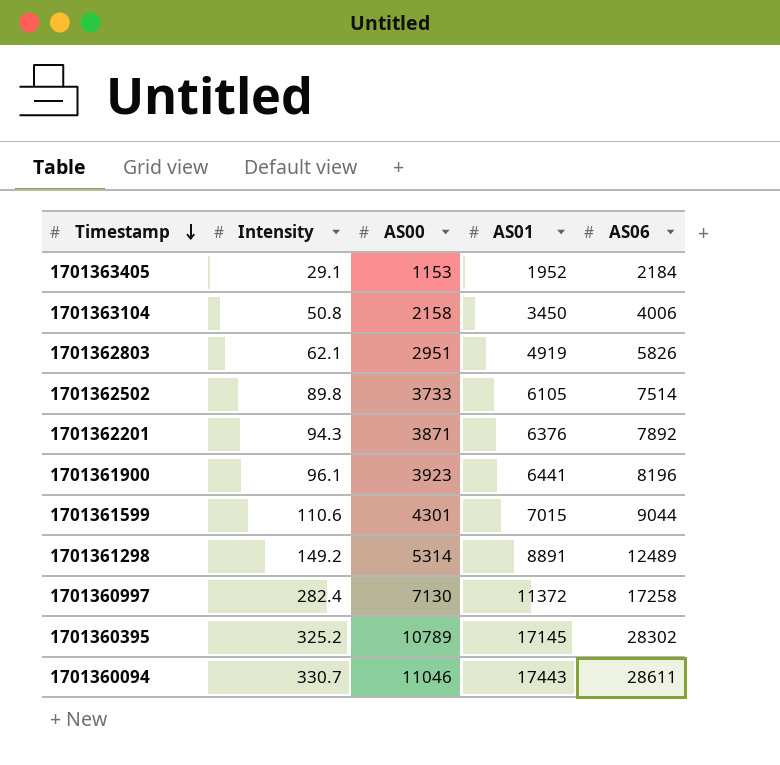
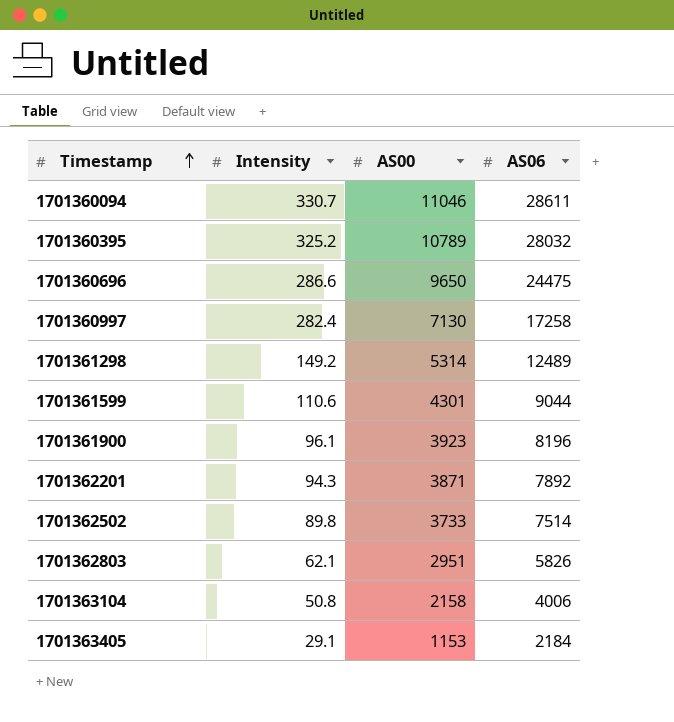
row order: Timestamp descending -> Timestamp ascending
column AS01 | position: 4 -> none
1701360395 | AS06: 28302 -> 28032
row 1701360696: none -> 286.6 | 9650 | 24475

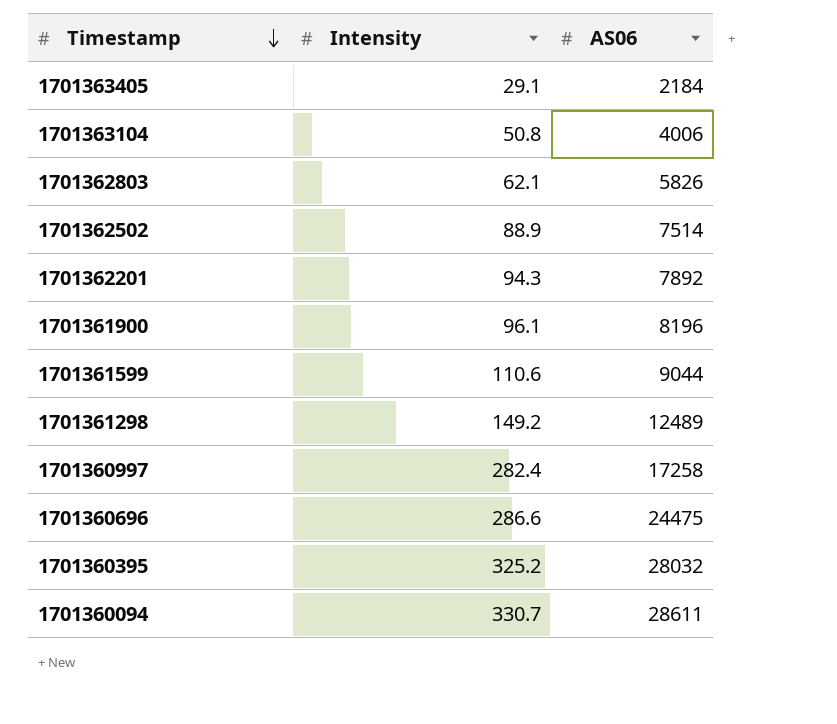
row order: Timestamp ascending -> Timestamp descending
column AS00 | position: 3 -> none
1701362502 | Intensity: 89.8 -> 88.9

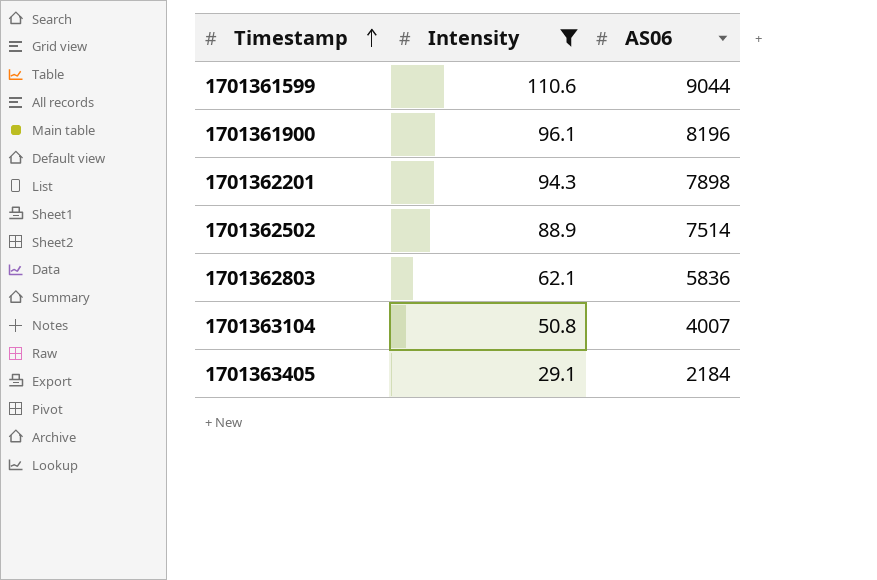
filter: none -> Intensity <= 110.6
row order: Timestamp descending -> Timestamp ascending
1701362201 | AS06: 7892 -> 7898
1701362803 | AS06: 5826 -> 5836
1701363104 | AS06: 4006 -> 4007

